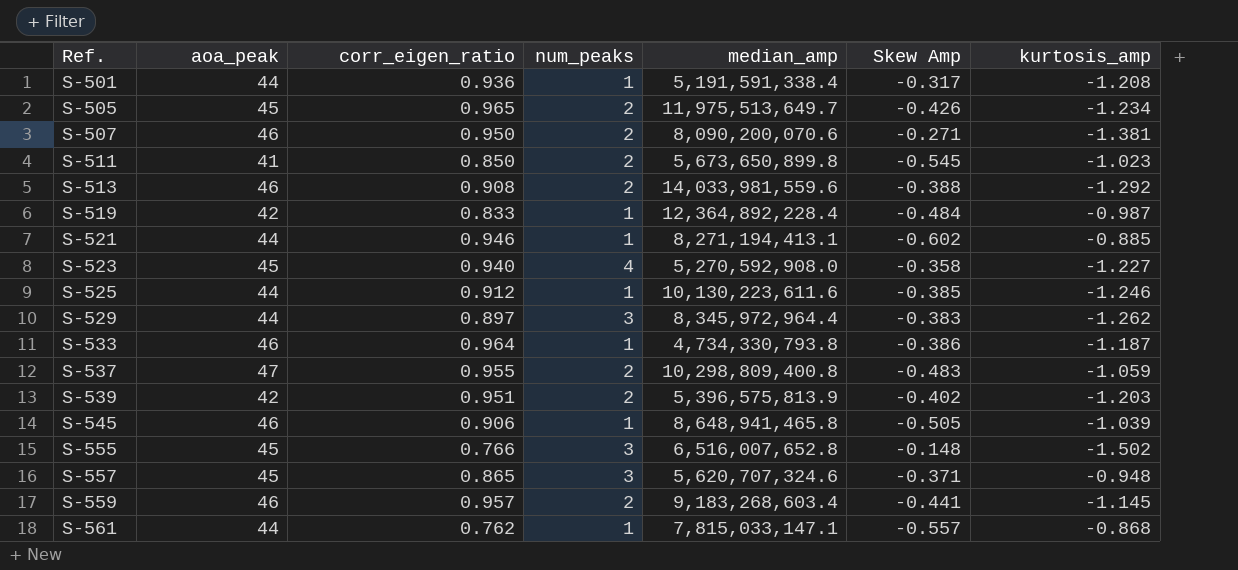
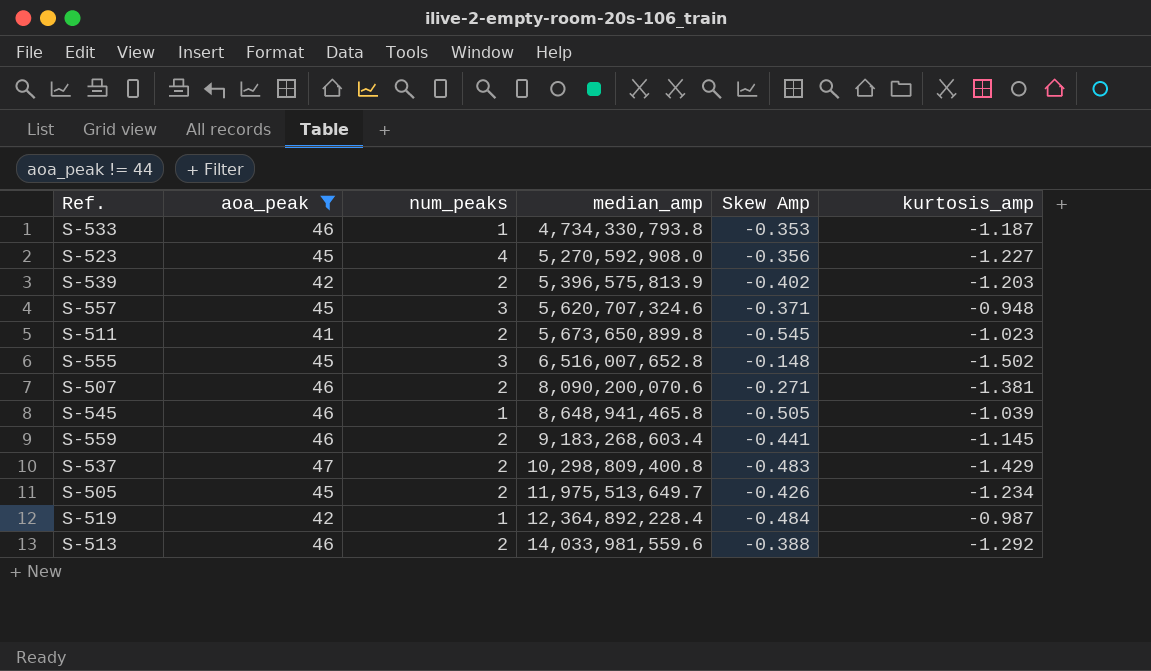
filter: none -> aoa_peak != 44
row order: Ref. ascending -> median_amp ascending
column corr_eigen_ratio | position: 3 -> none
S-533 | Skew Amp: -0.386 -> -0.353
S-523 | Skew Amp: -0.358 -> -0.356
S-537 | kurtosis_amp: -1.059 -> -1.429

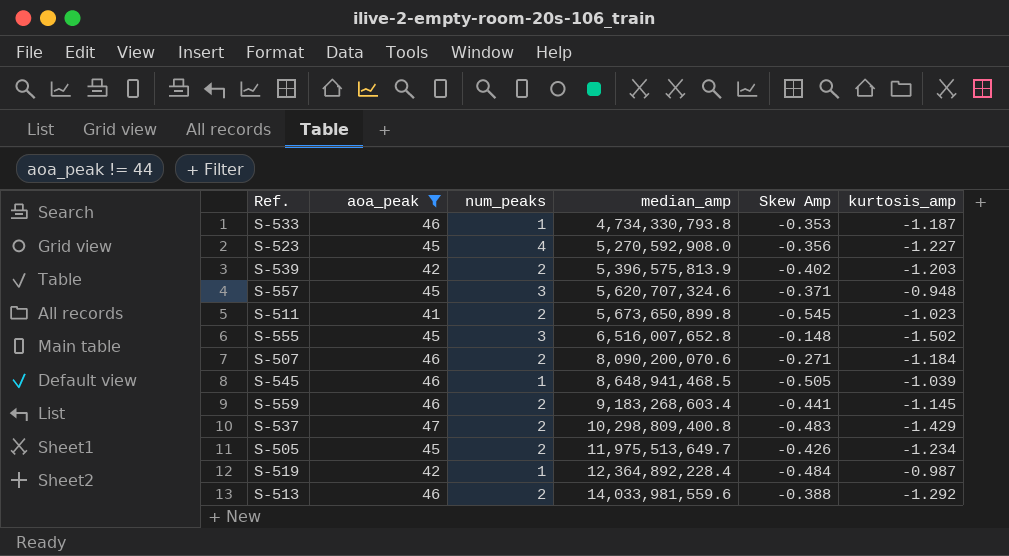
S-507 | kurtosis_amp: -1.381 -> -1.184
S-545 | median_amp: 8,648,941,465.8 -> 8,648,941,468.5

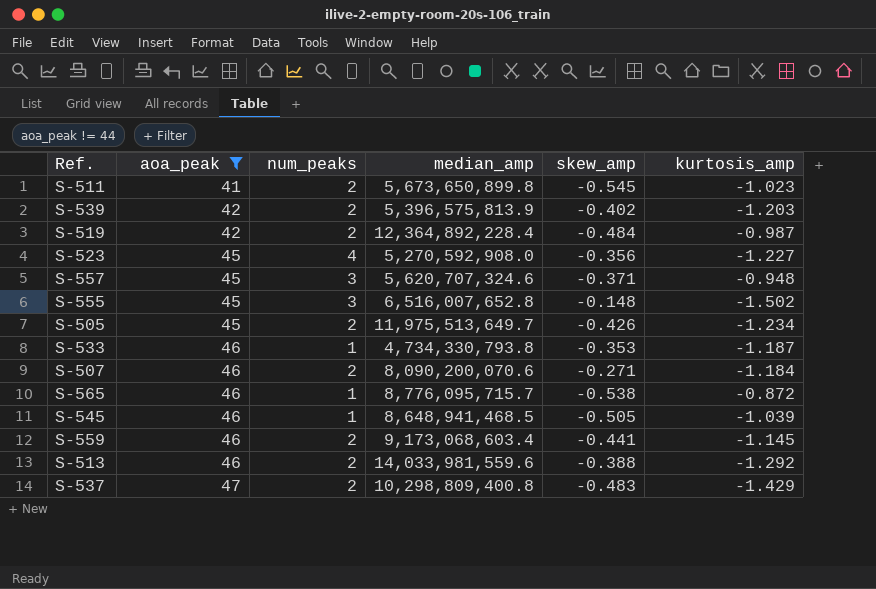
row order: median_amp ascending -> aoa_peak ascending
column name: Skew Amp -> skew_amp
S-519 | num_peaks: 1 -> 2
row S-565: none -> 46 | 1 | 8,776,095,715.7 | -0.538 | -0.872
S-559 | median_amp: 9,183,268,603.4 -> 9,173,068,603.4

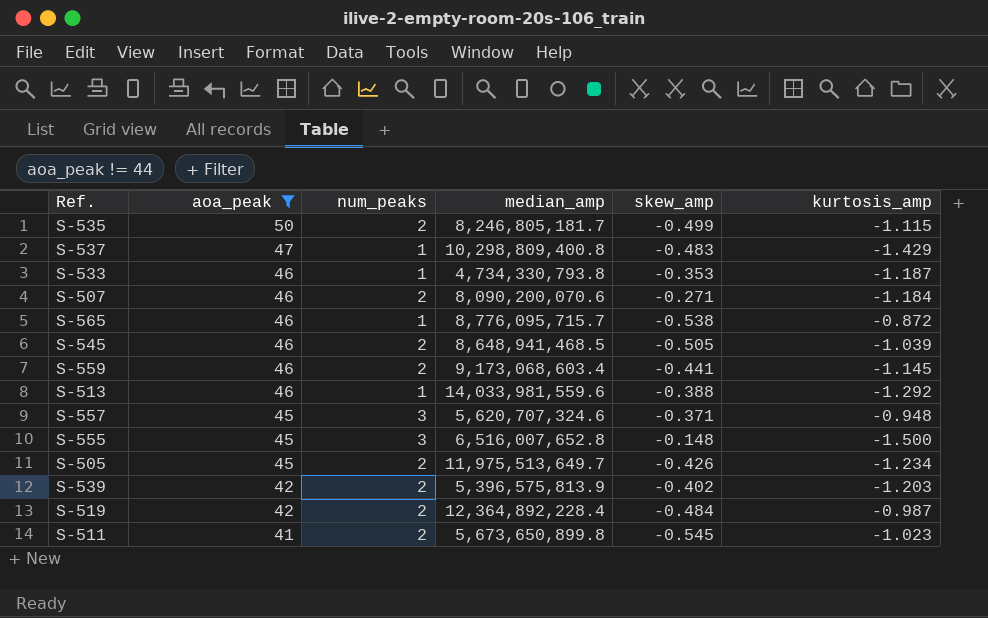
row order: aoa_peak ascending -> aoa_peak descending
row S-523: 45 | 4 | 5,270,592,908.0 | -0.356 | -1.227 -> none
row S-535: none -> 50 | 2 | 8,246,805,181.7 | -0.499 | -1.115
S-537 | num_peaks: 2 -> 1
S-545 | num_peaks: 1 -> 2
S-513 | num_peaks: 2 -> 1
S-555 | kurtosis_amp: -1.502 -> -1.500

